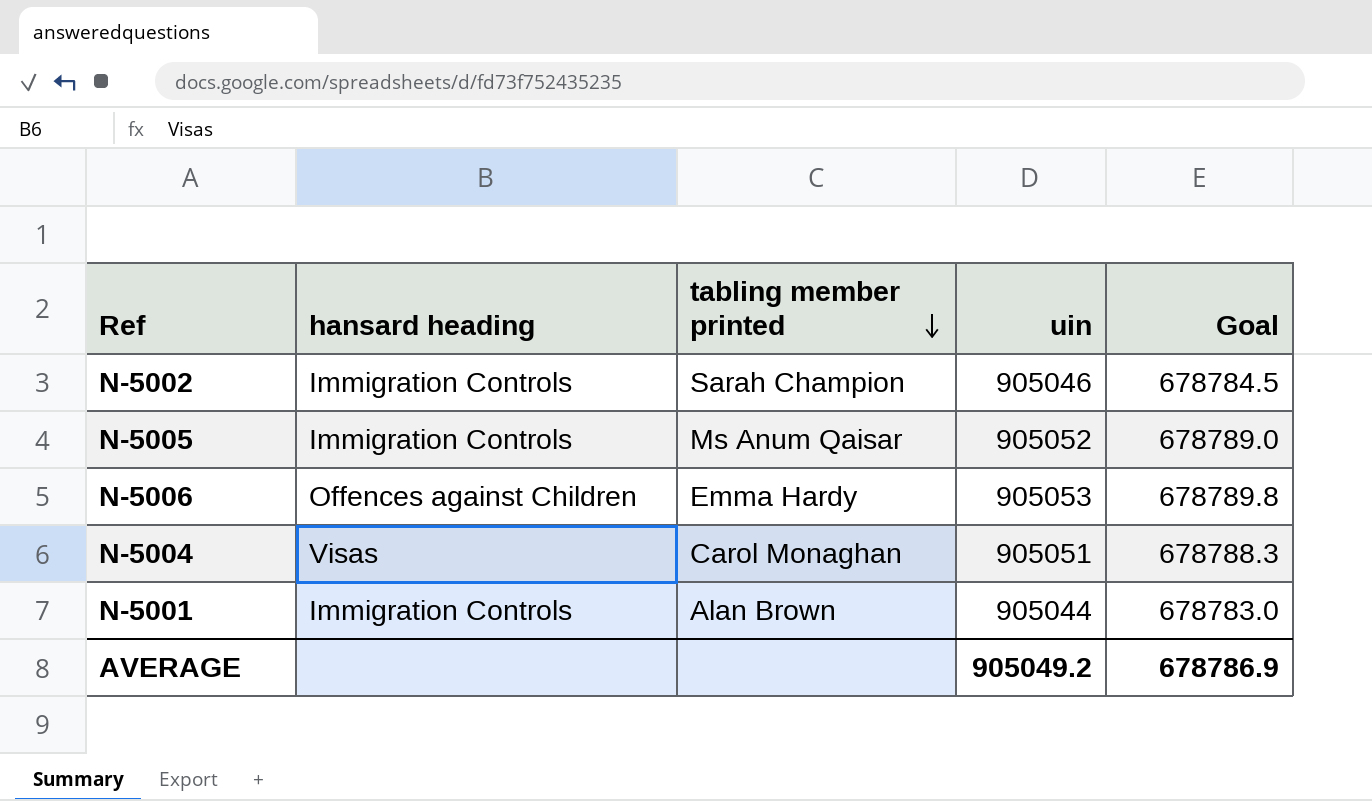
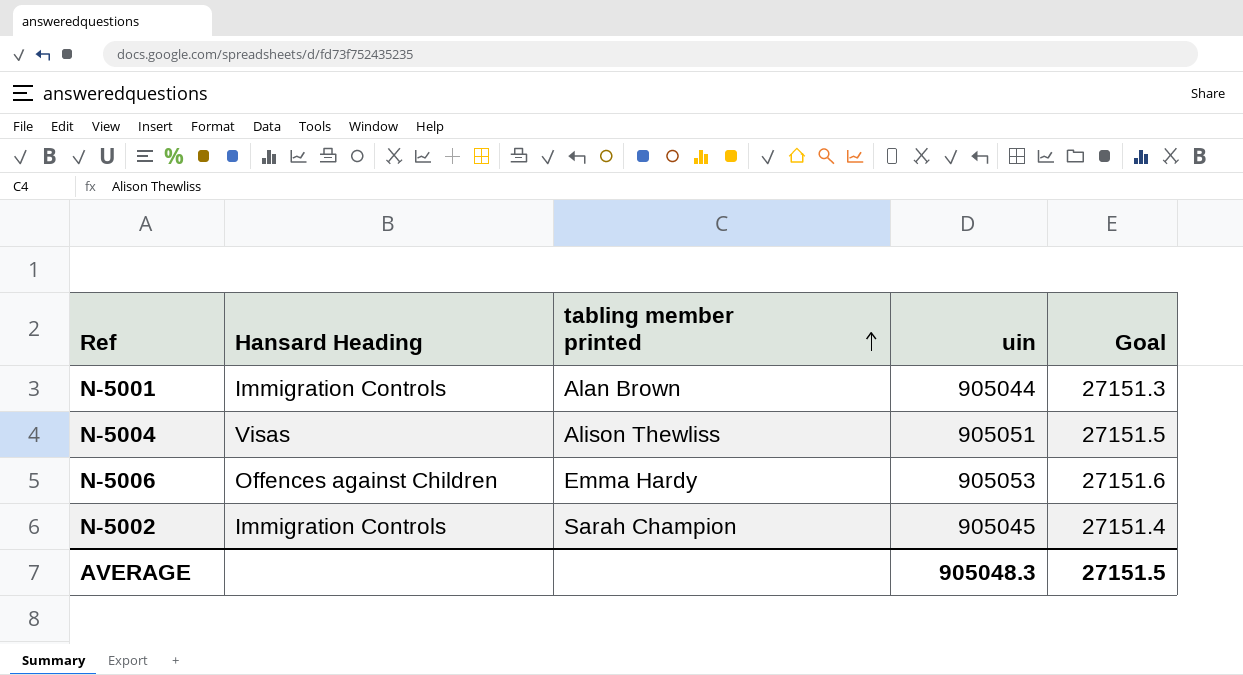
row order: tabling member printed descending -> tabling member printed ascending
column name: hansard heading -> Hansard Heading
column Goal | formula: [uin] * 0.75 -> [uin] * 0.03
row N-5005: Immigration Controls | Ms Anum Qaisar | 905052 | 678789.0 -> none
N-5004 | tabling member printed: Carol Monaghan -> Alison Thewliss
N-5002 | uin: 905046 -> 905045
AVERAGE | uin: 905049.2 -> 905048.3
AVERAGE | Goal: 678786.9 -> 27151.5

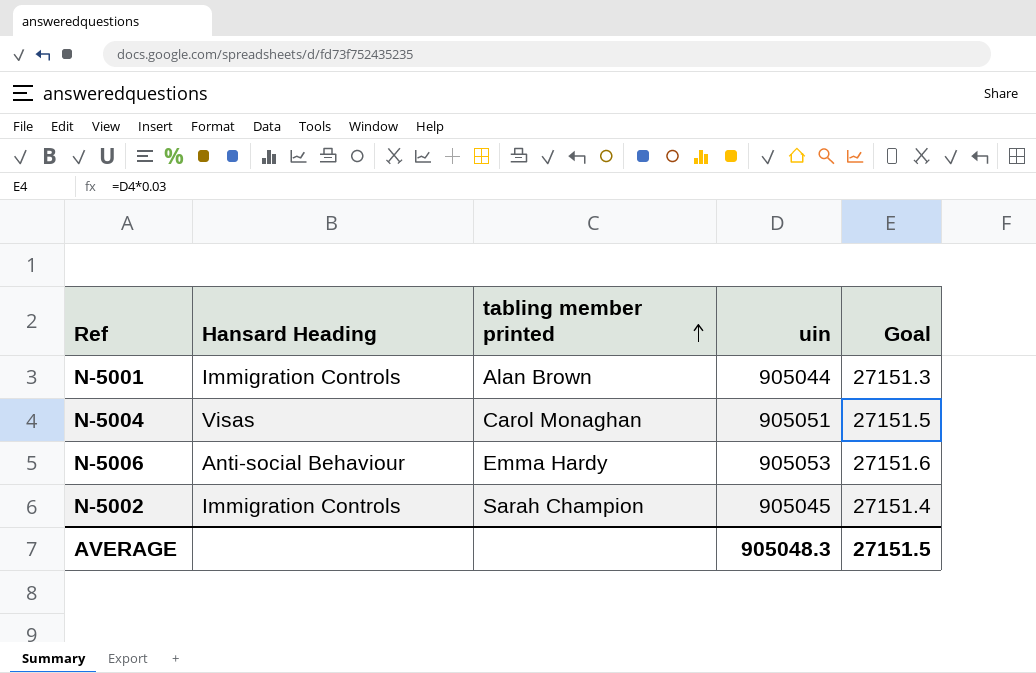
N-5004 | tabling member printed: Alison Thewliss -> Carol Monaghan
N-5006 | Hansard Heading: Offences against Children -> Anti-social Behaviour

